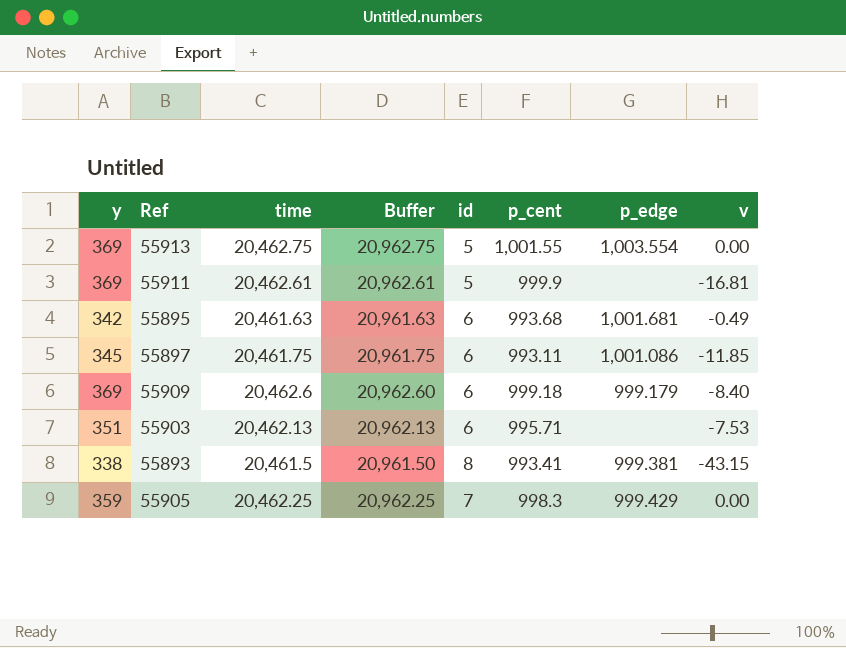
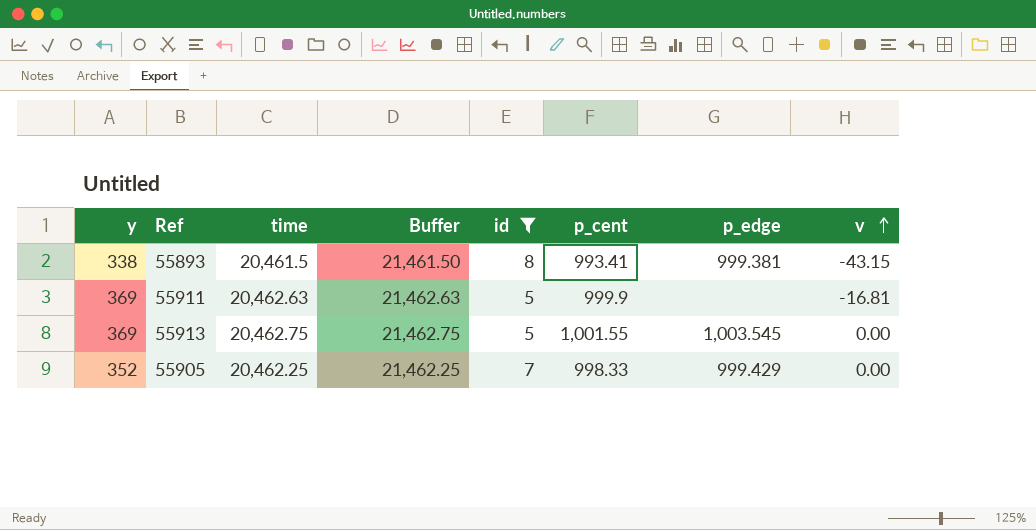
filter: none -> id != 6
row order: none -> v ascending
column Buffer | formula: [time] + 500 -> [time] + 1000
55911 | time: 20,462.61 -> 20,462.63
55913 | p_edge: 1,003.554 -> 1,003.545
55905 | y: 359 -> 352
55905 | p_cent: 998.3 -> 998.33

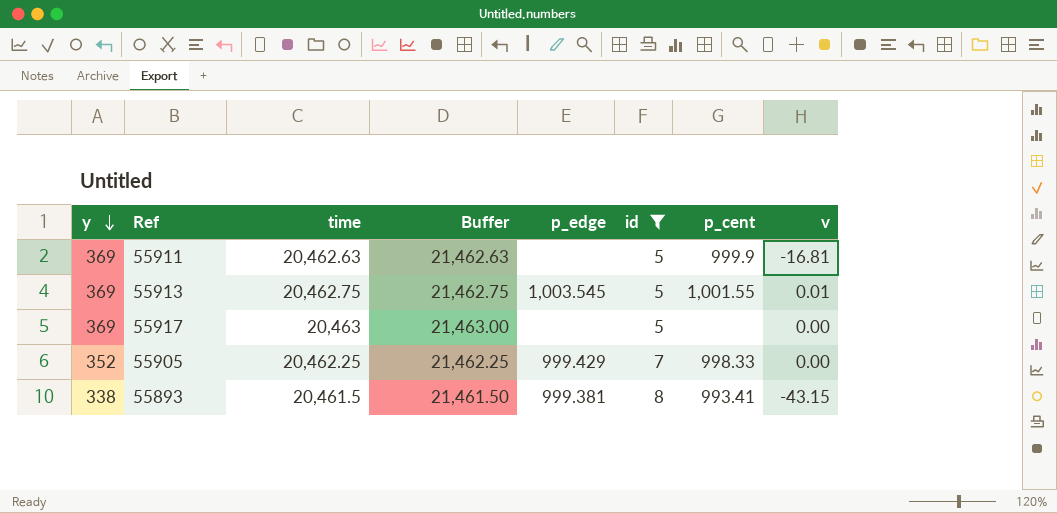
row order: v ascending -> y descending
column p_edge | position: 7 -> 5
55913 | v: 0.00 -> 0.01
row 55917: none -> 369 | 20,463 | 21,463.00 | none | 5 | none | 0.00

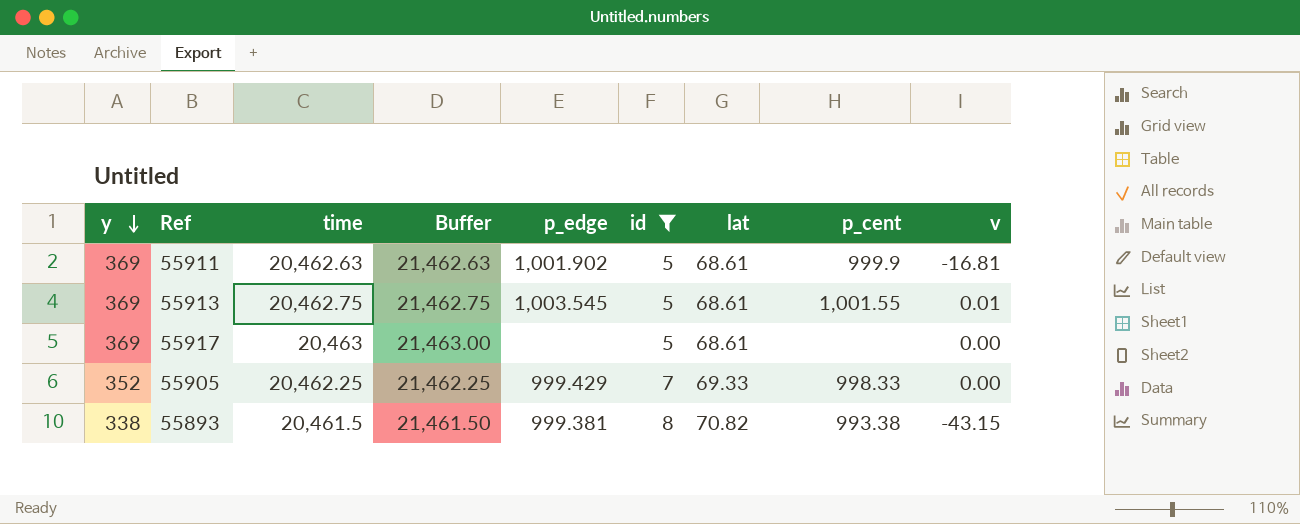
column lat | position: none -> 7
55911 | p_edge: none -> 1,001.902
55893 | p_cent: 993.41 -> 993.38

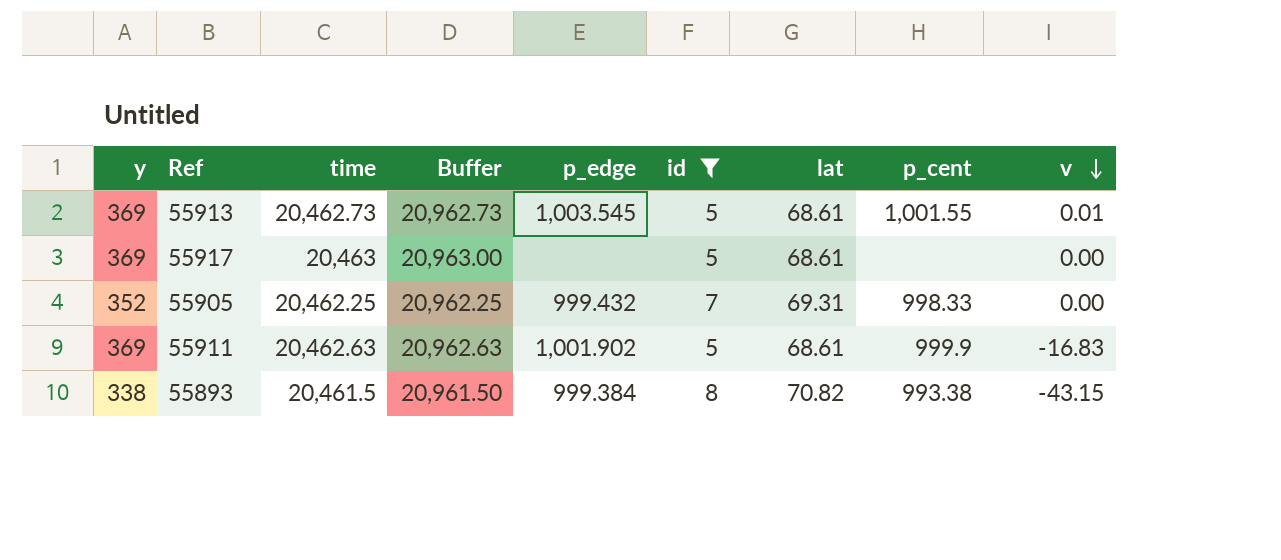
row order: y descending -> v descending
column Buffer | formula: [time] + 1000 -> [time] + 500
55913 | time: 20,462.75 -> 20,462.73
55905 | p_edge: 999.429 -> 999.432
55905 | lat: 69.33 -> 69.31
55911 | v: -16.81 -> -16.83
55893 | p_edge: 999.381 -> 999.384

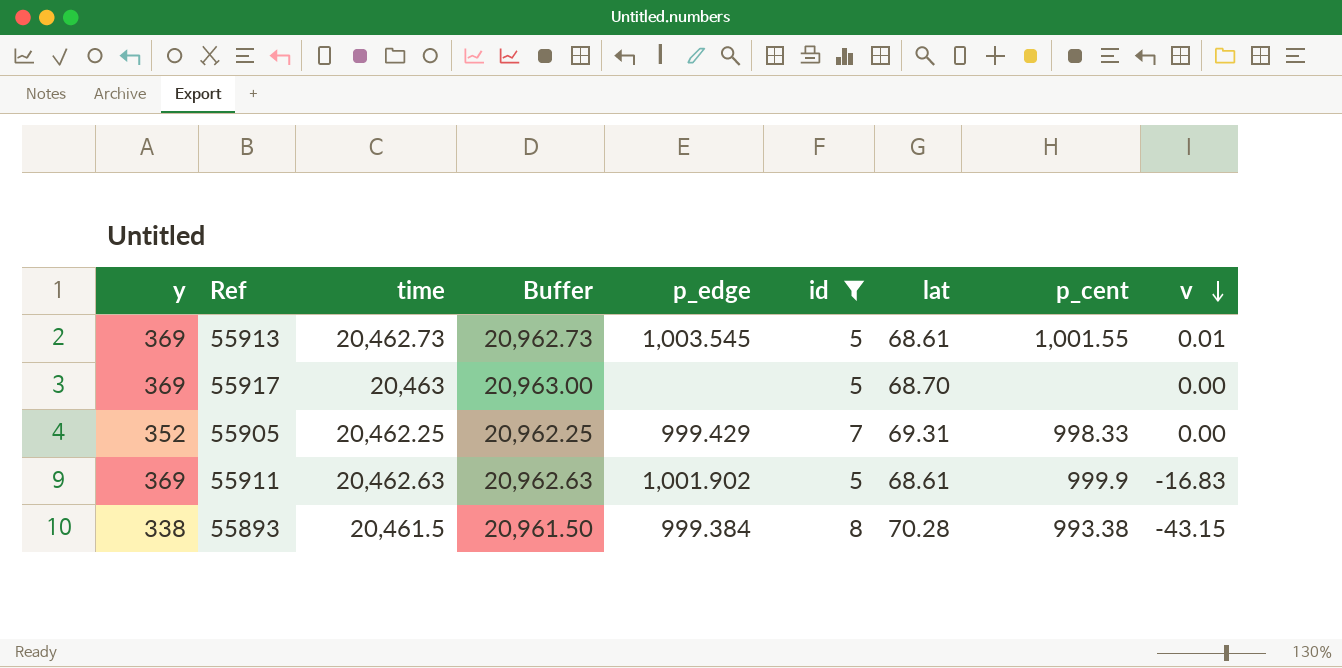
55917 | lat: 68.61 -> 68.70
55905 | p_edge: 999.432 -> 999.429
55893 | lat: 70.82 -> 70.28

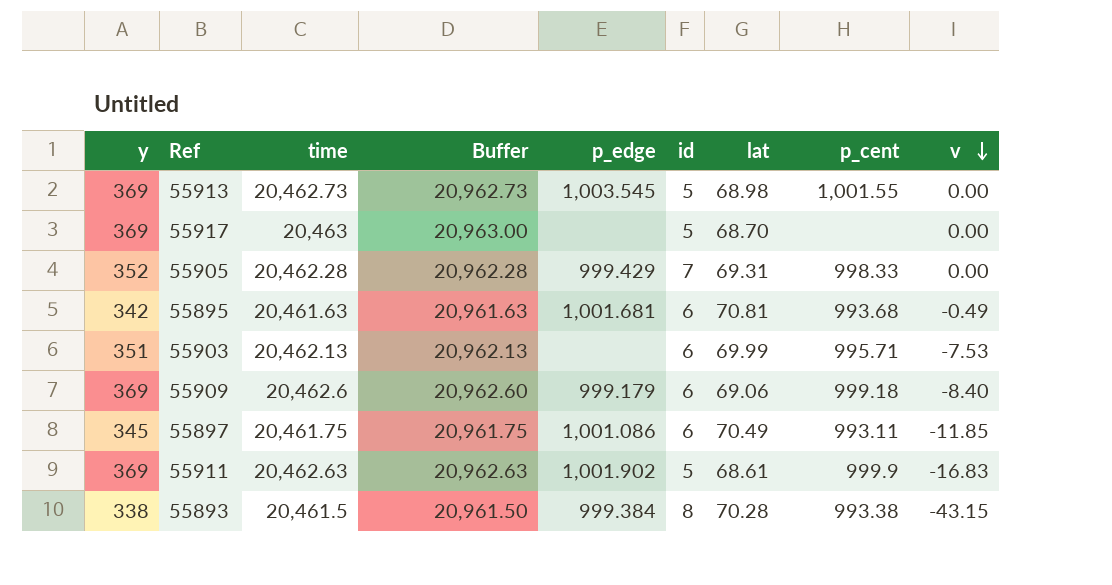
filter: id != 6 -> none
55913 | lat: 68.61 -> 68.98
55913 | v: 0.01 -> 0.00
55905 | time: 20,462.25 -> 20,462.28
55905 | Buffer: 20,962.25 -> 20,962.28

